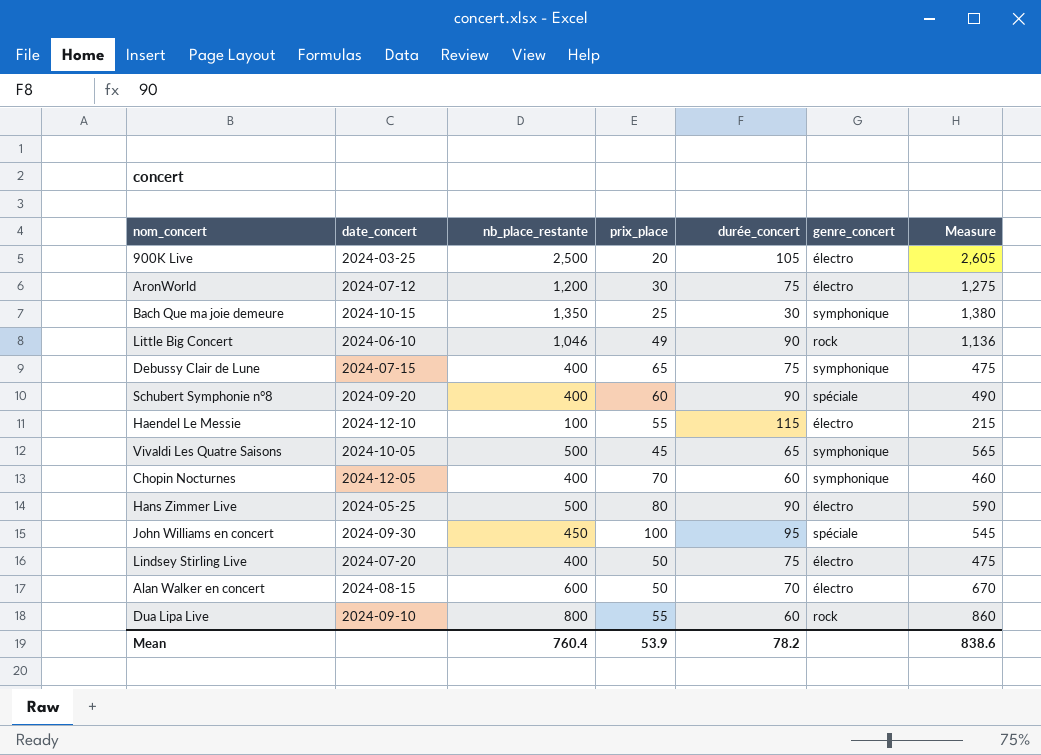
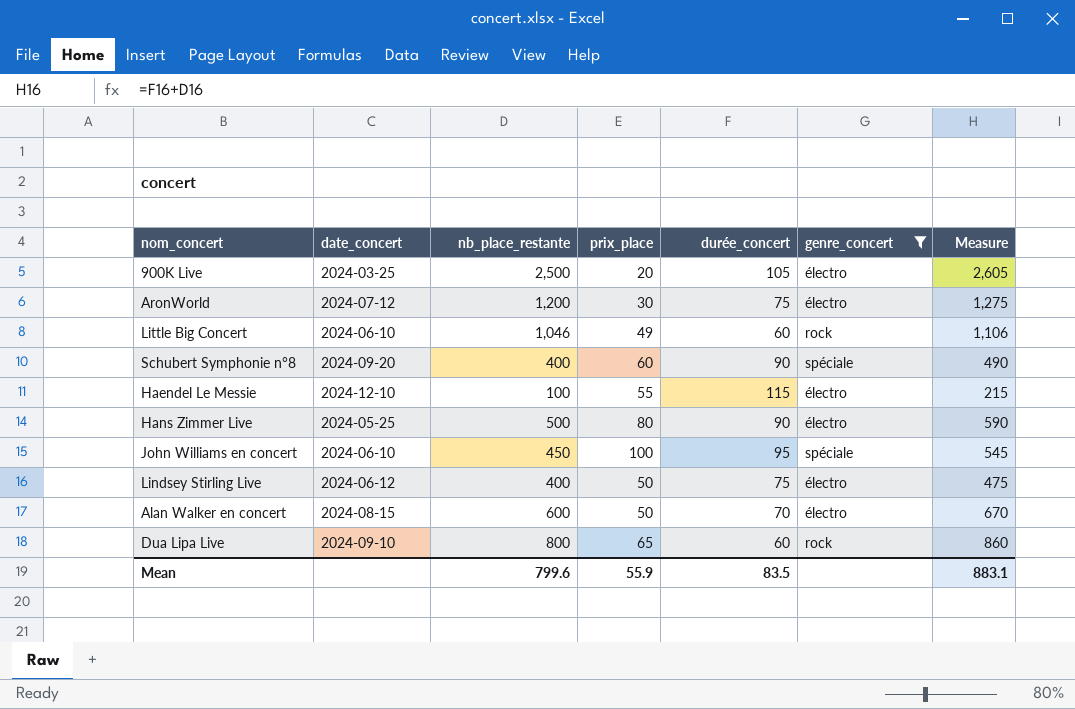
filter: none -> genre_concert != symphonique
Little Big Concert | durée_concert: 90 -> 60
Little Big Concert | Measure: 1,136 -> 1,106
John Williams en concert | date_concert: 2024-09-30 -> 2024-06-10
Lindsey Stirling Live | date_concert: 2024-07-20 -> 2024-06-12
Dua Lipa Live | prix_place: 55 -> 65
Mean | nb_place_restante: 760.4 -> 799.6
Mean | prix_place: 53.9 -> 55.9
Mean | durée_concert: 78.2 -> 83.5
Mean | Measure: 838.6 -> 883.1

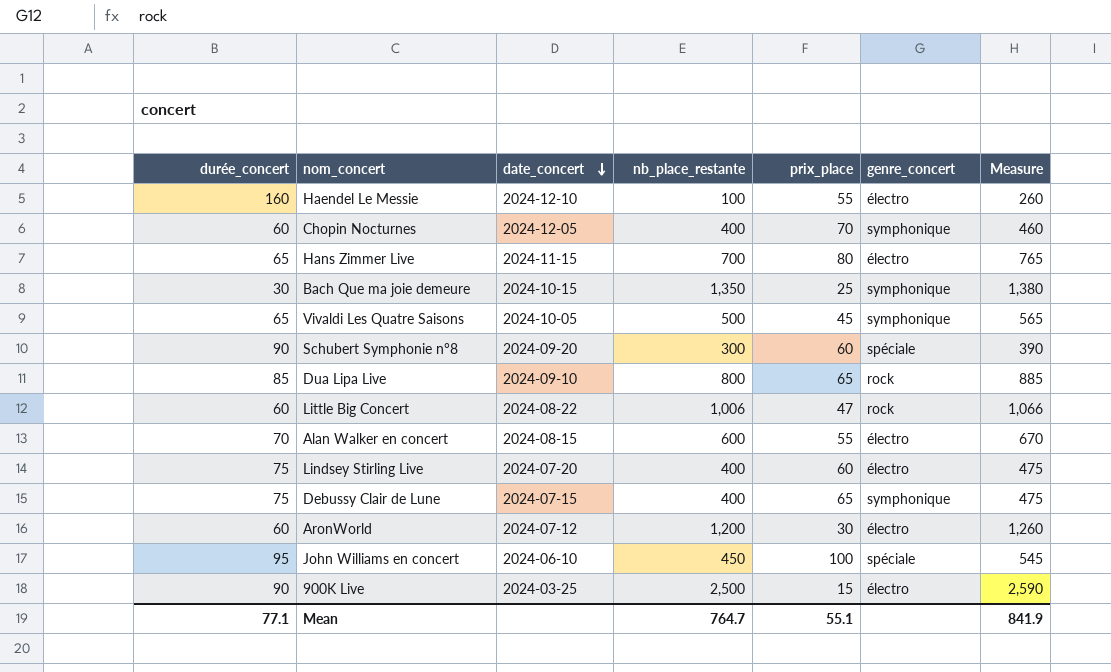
filter: genre_concert != symphonique -> none
row order: none -> date_concert descending
column durée_concert | position: 5 -> 1
Haendel Le Messie | durée_concert: 115 -> 160
Haendel Le Messie | Measure: 215 -> 260
Hans Zimmer Live | durée_concert: 90 -> 65
Hans Zimmer Live | date_concert: 2024-05-25 -> 2024-11-15
Hans Zimmer Live | nb_place_restante: 500 -> 700
Hans Zimmer Live | Measure: 590 -> 765
Schubert Symphonie n°8 | nb_place_restante: 400 -> 300
Schubert Symphonie n°8 | Measure: 490 -> 390
Dua Lipa Live | durée_concert: 60 -> 85
Dua Lipa Live | Measure: 860 -> 885
Little Big Concert | date_concert: 2024-06-10 -> 2024-08-22
Little Big Concert | nb_place_restante: 1,046 -> 1,006
Little Big Concert | prix_place: 49 -> 47
Little Big Concert | Measure: 1,106 -> 1,066
Alan Walker en concert | prix_place: 50 -> 55
Lindsey Stirling Live | date_concert: 2024-06-12 -> 2024-07-20
Lindsey Stirling Live | prix_place: 50 -> 60
AronWorld | durée_concert: 75 -> 60
AronWorld | Measure: 1,275 -> 1,260
900K Live | durée_concert: 105 -> 90
900K Live | prix_place: 20 -> 15
900K Live | Measure: 2,605 -> 2,590
Mean | durée_concert: 83.5 -> 77.1
Mean | nb_place_restante: 799.6 -> 764.7
Mean | prix_place: 55.9 -> 55.1
Mean | Measure: 883.1 -> 841.9

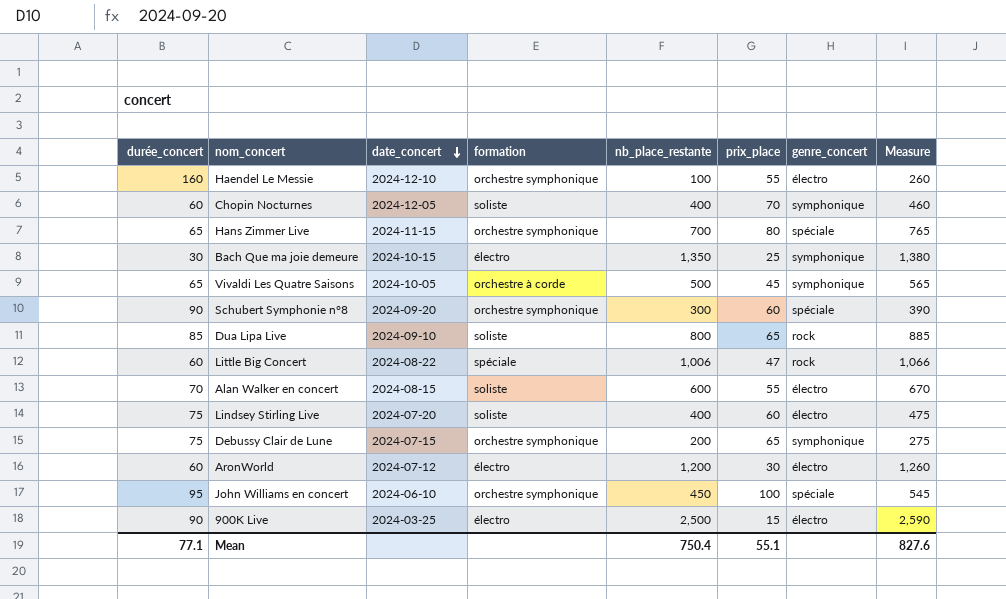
column formation | position: none -> 4
Hans Zimmer Live | genre_concert: électro -> spéciale
Debussy Clair de Lune | nb_place_restante: 400 -> 200
Debussy Clair de Lune | Measure: 475 -> 275
Mean | nb_place_restante: 764.7 -> 750.4
Mean | Measure: 841.9 -> 827.6

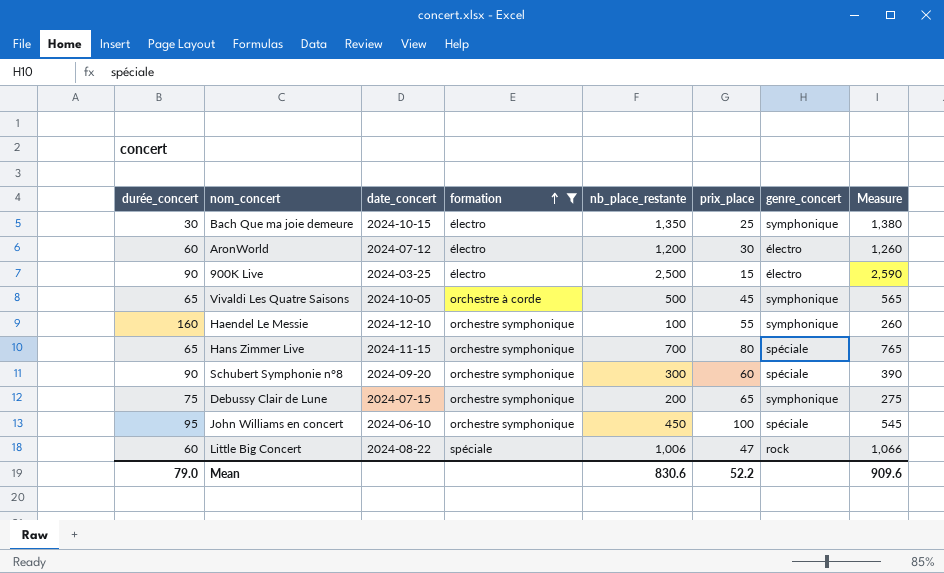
filter: none -> formation != soliste
row order: date_concert descending -> formation ascending
Haendel Le Messie | genre_concert: électro -> symphonique
Mean | durée_concert: 77.1 -> 79.0
Mean | nb_place_restante: 750.4 -> 830.6
Mean | prix_place: 55.1 -> 52.2
Mean | Measure: 827.6 -> 909.6

